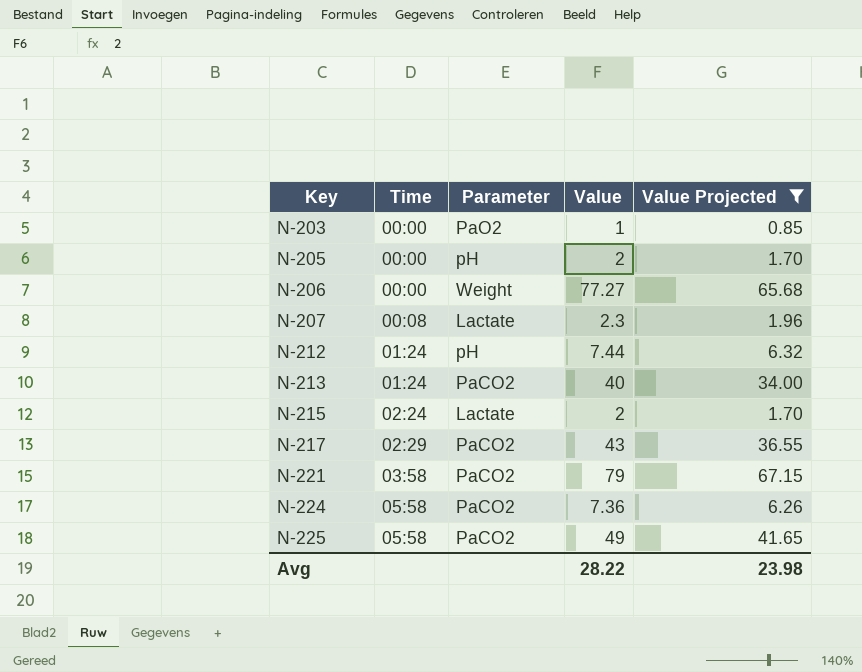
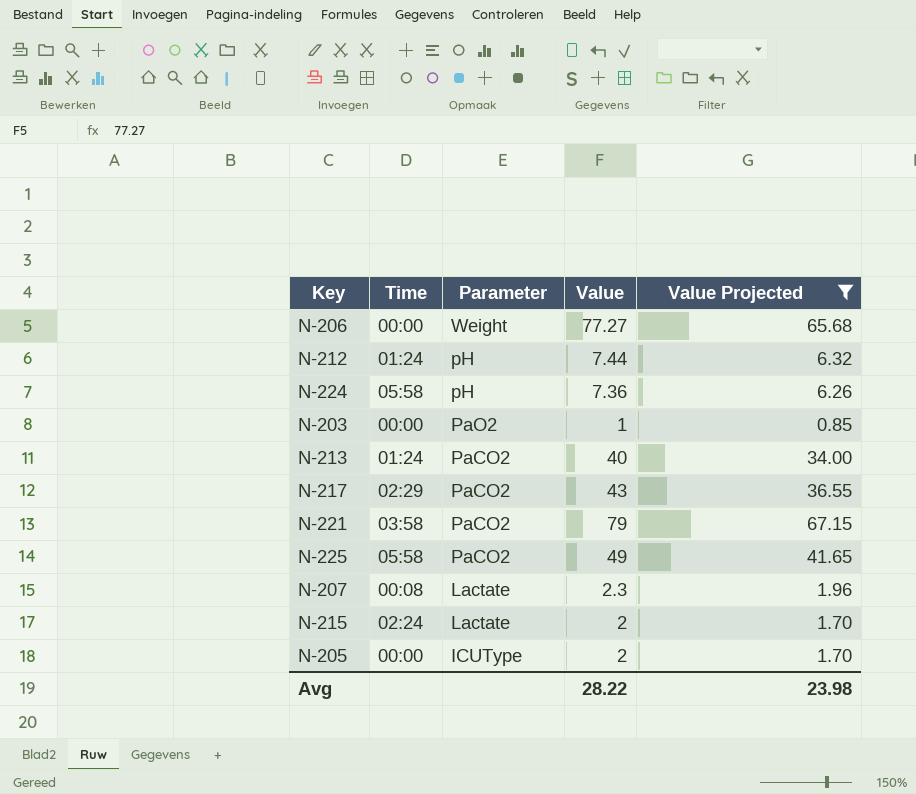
row order: Key ascending -> Parameter descending
N-224 | Parameter: PaCO2 -> pH
N-205 | Parameter: pH -> ICUType

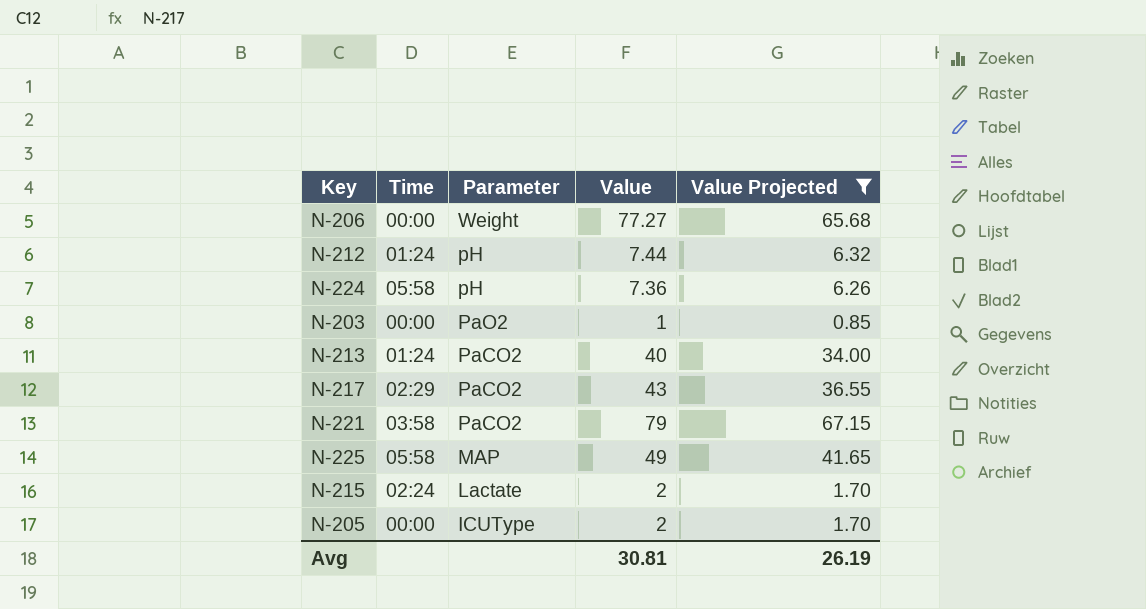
row N-207: 00:08 | Lactate | 2.3 | 1.96 -> none
N-225 | Parameter: PaCO2 -> MAP
Avg | Value: 28.22 -> 30.81
Avg | Value Projected: 23.98 -> 26.19

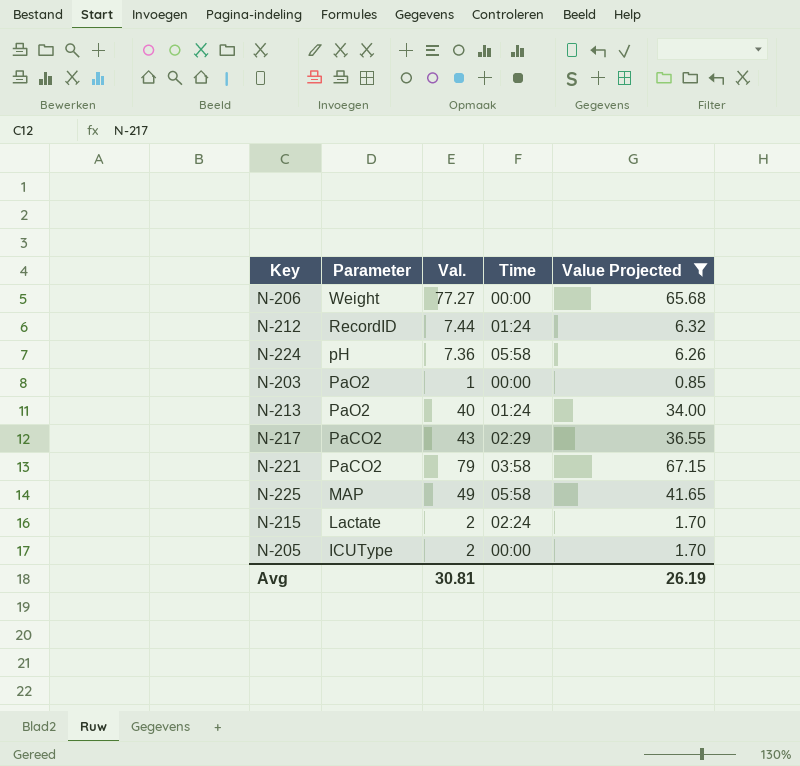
column name: Value -> Val.
column Time | position: 2 -> 4
N-212 | Parameter: pH -> RecordID
N-213 | Parameter: PaCO2 -> PaO2

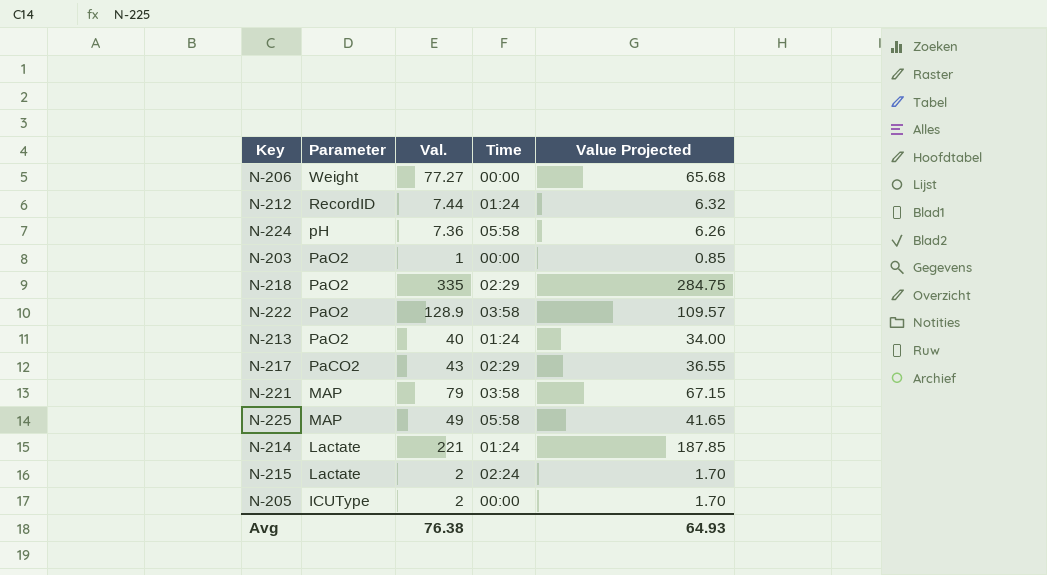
filter: Value Projected <= 67.15 -> none
N-221 | Parameter: PaCO2 -> MAP
Avg | Val.: 30.81 -> 76.38
Avg | Value Projected: 26.19 -> 64.93

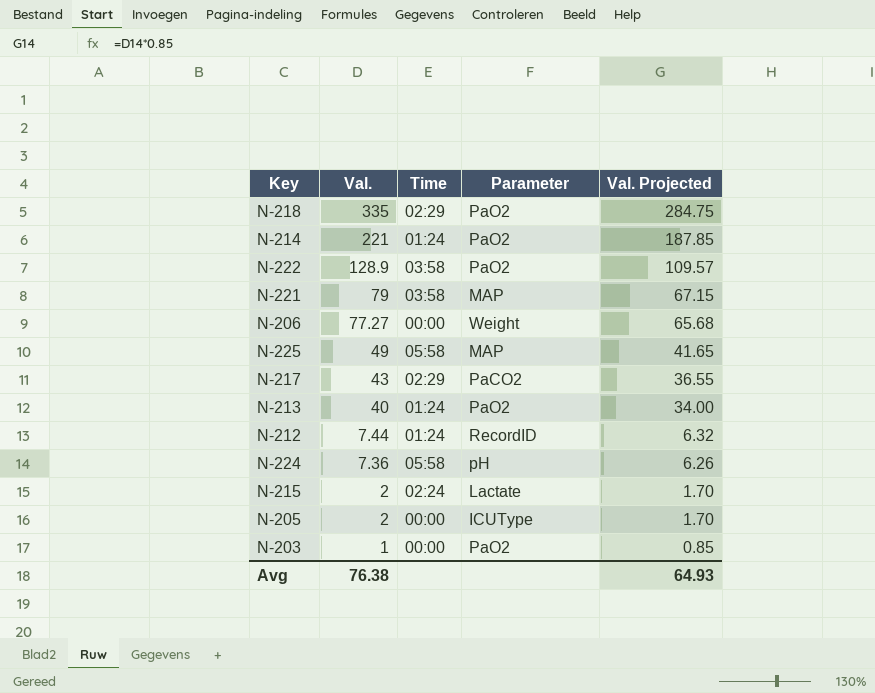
row order: Parameter descending -> Val. descending
column Parameter | position: 2 -> 4
column name: Value Projected -> Val. Projected
N-214 | Parameter: Lactate -> PaO2

